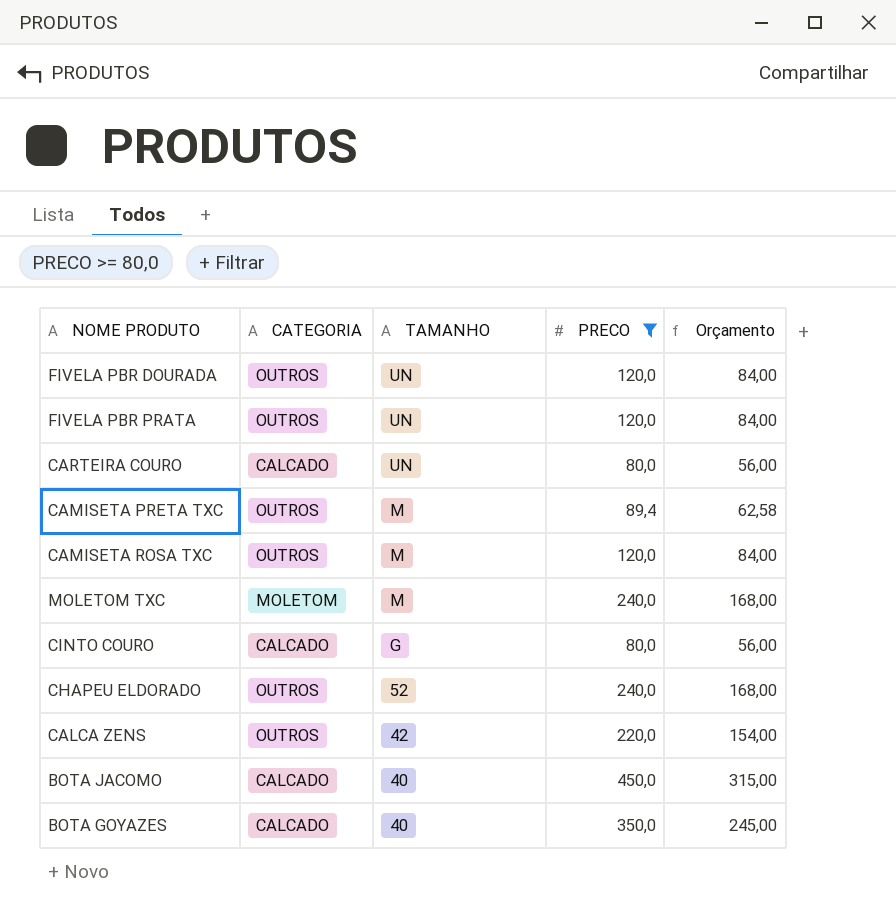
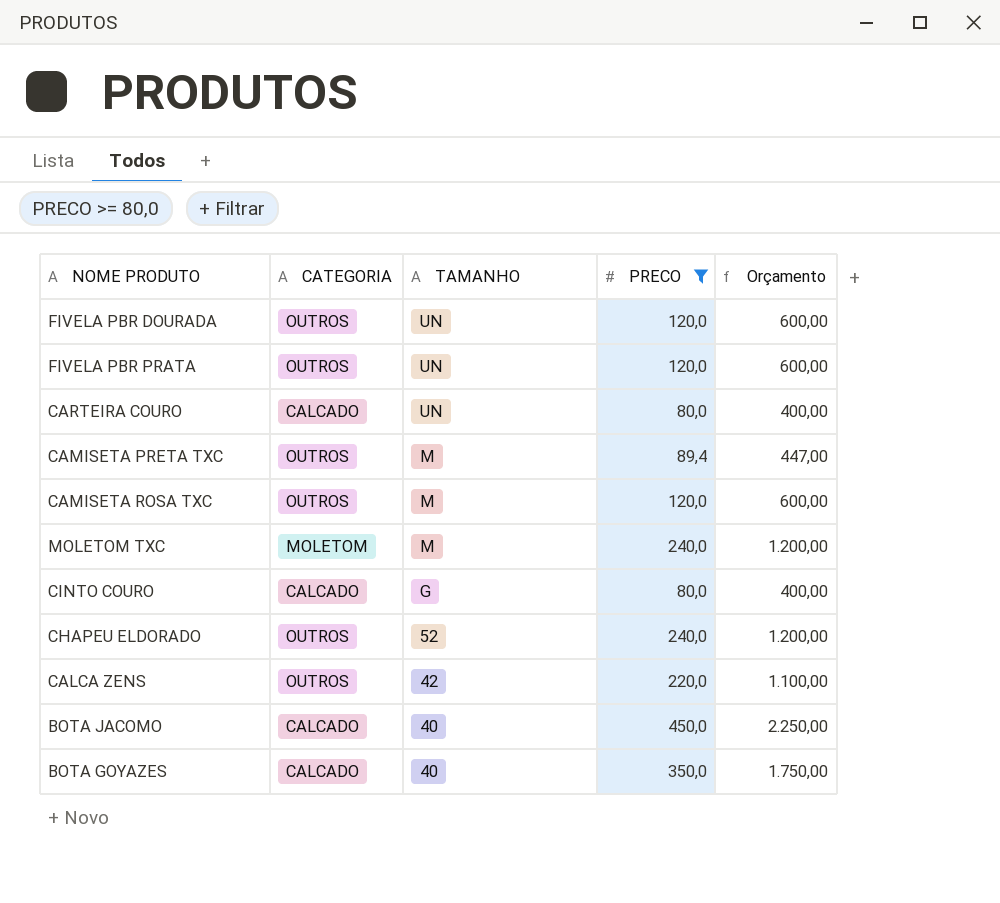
column Orçamento | formula: [PRECO] * 0,7 -> [PRECO] * 5

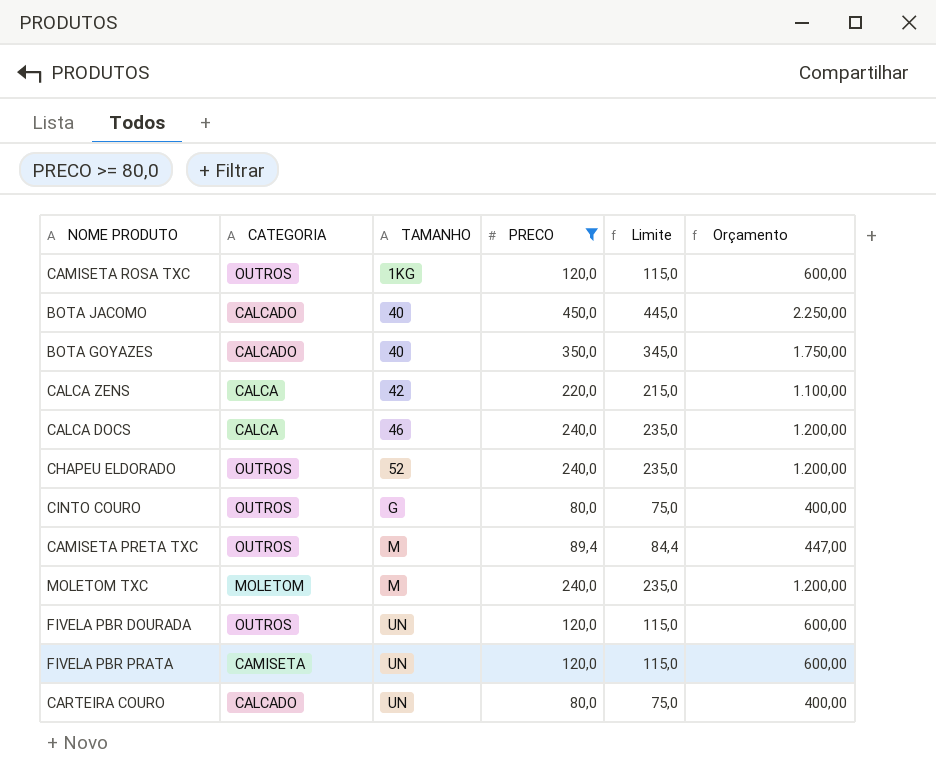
row order: TAMANHO descending -> TAMANHO ascending
column Limite | formula: none -> [PRECO] - 5
CAMISETA ROSA TXC | TAMANHO: M -> 1KG
CALCA ZENS | CATEGORIA: OUTROS -> CALCA
row CALCA DOCS: none -> CALCA | 46 | 240,0 | 235,0 | 1.200,00
CINTO COURO | CATEGORIA: CALCADO -> OUTROS
FIVELA PBR PRATA | CATEGORIA: OUTROS -> CAMISETA

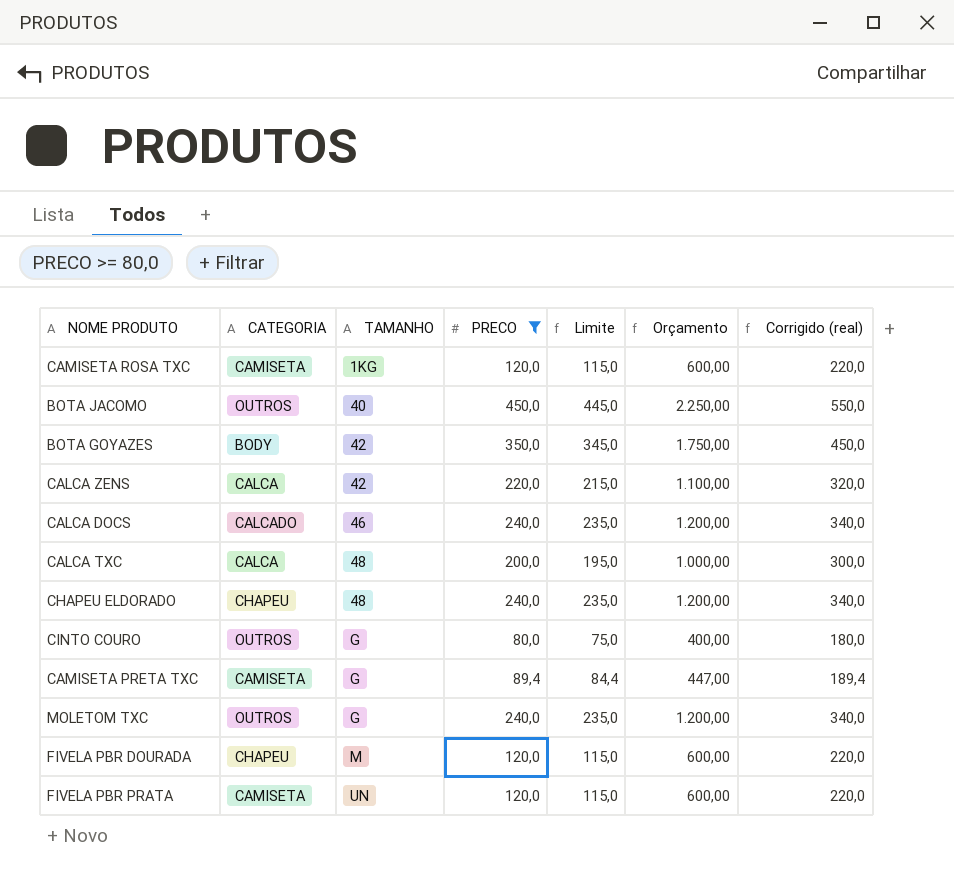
column Corrigido (real) | formula: none -> [PRECO] + 100
row CARTEIRA COURO: CALCADO | UN | 80,0 | 75,0 | 400,00 -> none
CAMISETA ROSA TXC | CATEGORIA: OUTROS -> CAMISETA
BOTA JACOMO | CATEGORIA: CALCADO -> OUTROS
BOTA GOYAZES | CATEGORIA: CALCADO -> BODY
BOTA GOYAZES | TAMANHO: 40 -> 42
CALCA DOCS | CATEGORIA: CALCA -> CALCADO
row CALCA TXC: none -> CALCA | 48 | 200,0 | 195,0 | 1.000,00 | 300,0
CHAPEU ELDORADO | CATEGORIA: OUTROS -> CHAPEU
CHAPEU ELDORADO | TAMANHO: 52 -> 48
CAMISETA PRETA TXC | CATEGORIA: OUTROS -> CAMISETA
CAMISETA PRETA TXC | TAMANHO: M -> G
MOLETOM TXC | CATEGORIA: MOLETOM -> OUTROS
MOLETOM TXC | TAMANHO: M -> G
FIVELA PBR DOURADA | CATEGORIA: OUTROS -> CHAPEU
FIVELA PBR DOURADA | TAMANHO: UN -> M

